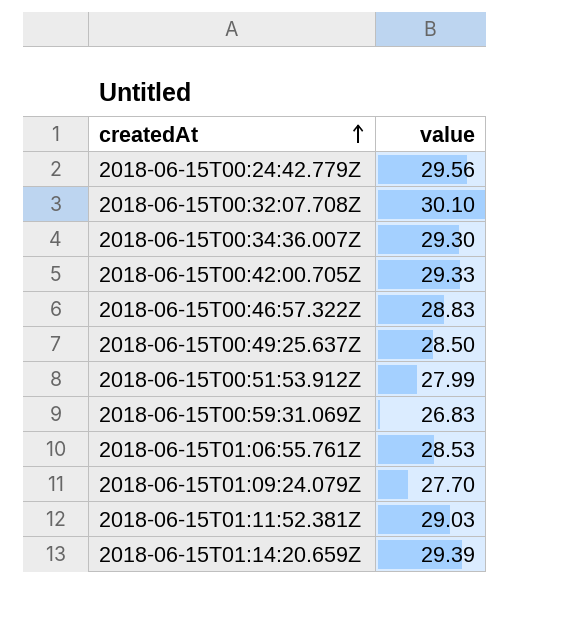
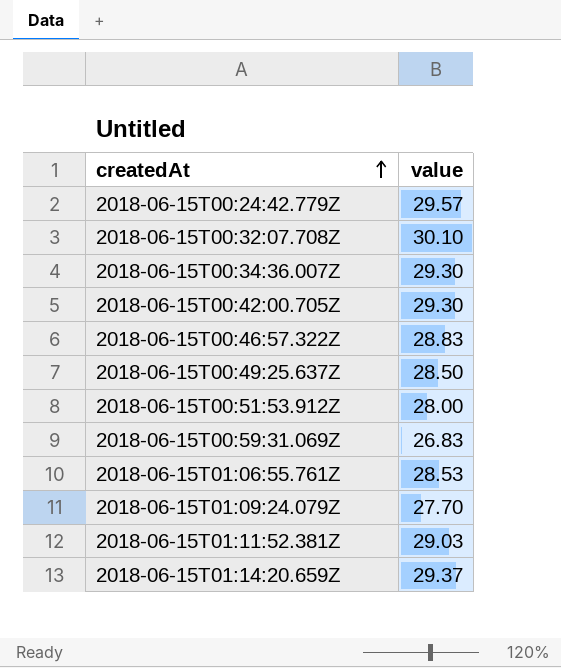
2018-06-15T00:24:42.779Z | value: 29.56 -> 29.57
2018-06-15T00:42:00.705Z | value: 29.33 -> 29.30
2018-06-15T00:51:53.912Z | value: 27.99 -> 28.00
2018-06-15T01:14:20.659Z | value: 29.39 -> 29.37

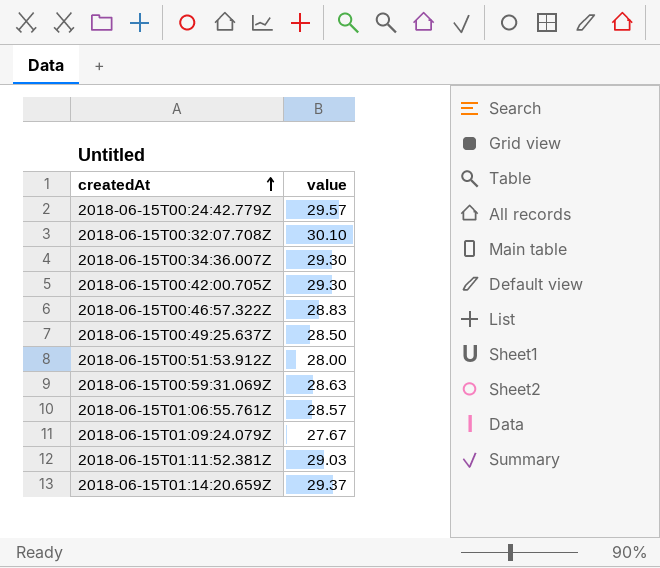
2018-06-15T00:59:31.069Z | value: 26.83 -> 28.63
2018-06-15T01:06:55.761Z | value: 28.53 -> 28.57
2018-06-15T01:09:24.079Z | value: 27.70 -> 27.67

